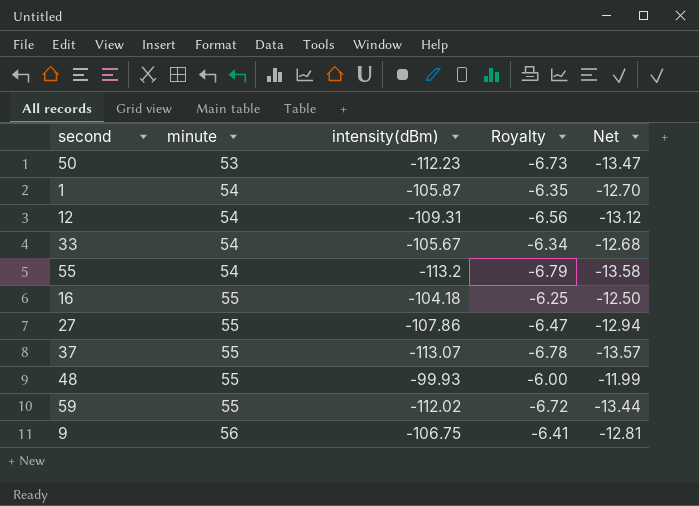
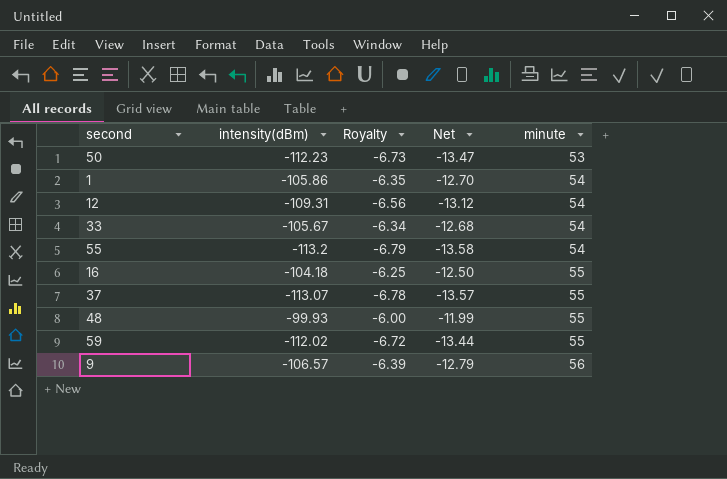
column minute | position: 2 -> 5
row 27: 55 | -107.86 | -6.47 | -12.94 -> none
1 | intensity(dBm): -105.87 -> -105.86
9 | intensity(dBm): -106.75 -> -106.57
9 | Royalty: -6.41 -> -6.39
9 | Net: -12.81 -> -12.79

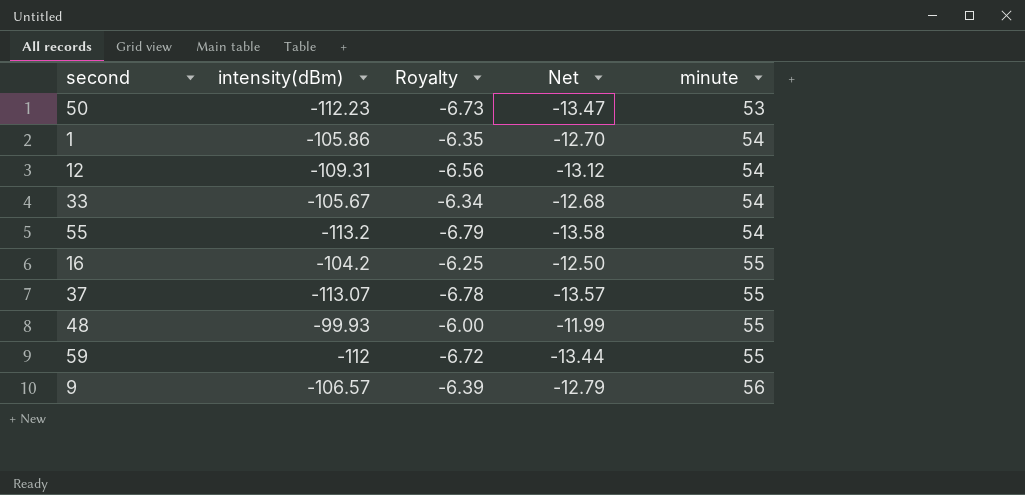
16 | intensity(dBm): -104.18 -> -104.2
59 | intensity(dBm): -112.02 -> -112

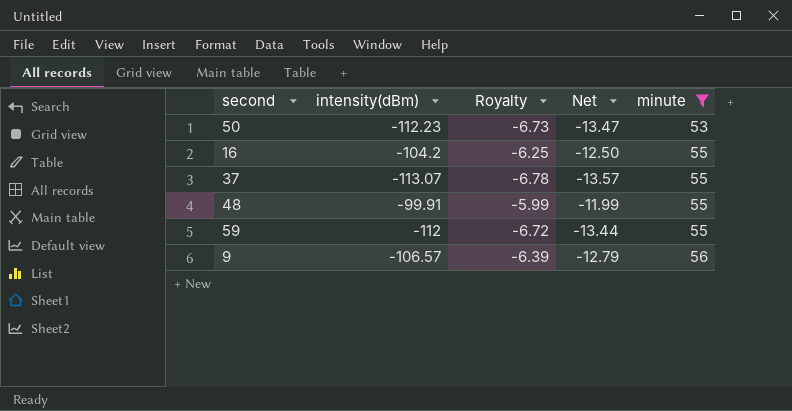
filter: none -> minute != 54
48 | intensity(dBm): -99.93 -> -99.91
48 | Royalty: -6.00 -> -5.99

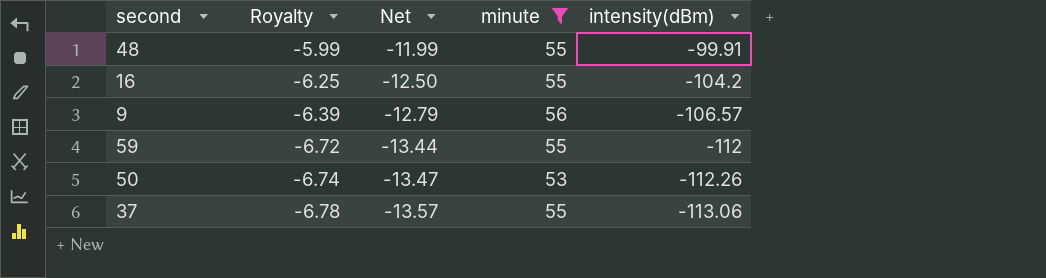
row order: minute ascending -> Royalty descending
column intensity(dBm) | position: 2 -> 5
50 | Royalty: -6.73 -> -6.74
50 | intensity(dBm): -112.23 -> -112.26
37 | intensity(dBm): -113.07 -> -113.06

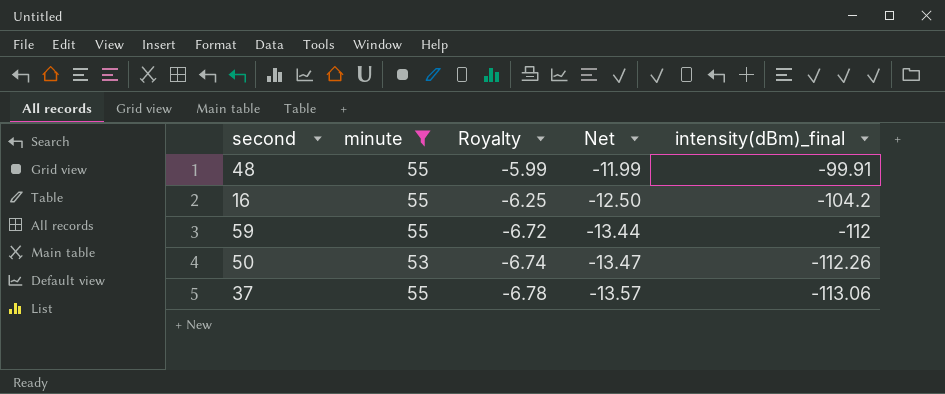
column minute | position: 4 -> 2
column name: intensity(dBm) -> intensity(dBm)_final
row 9: -6.39 | -12.79 | 56 | -106.57 -> none

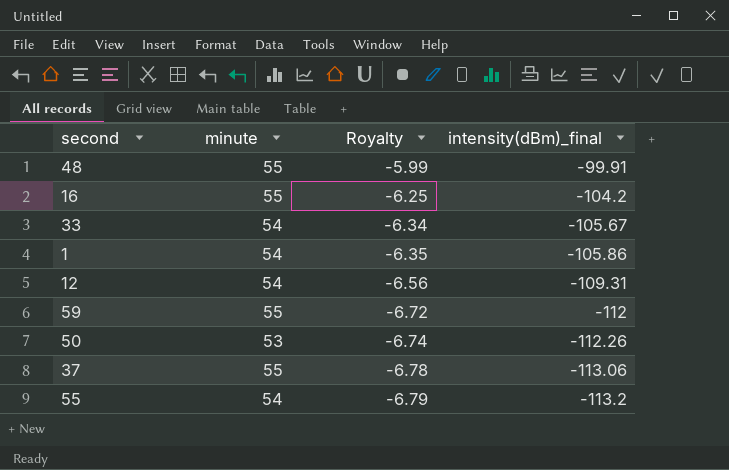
filter: minute != 54 -> none
column Net | formula: [intensity(dBm)_final] * 0.12 -> none

